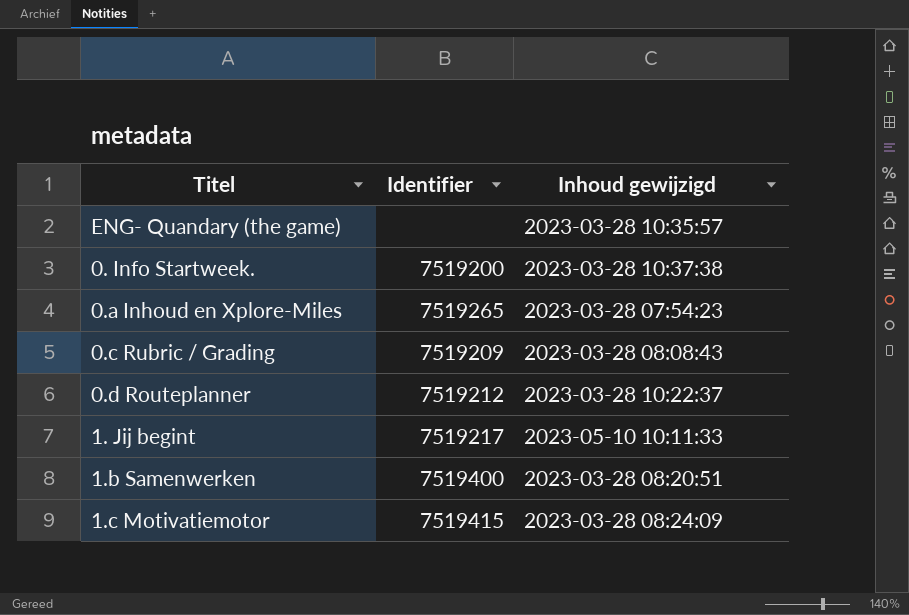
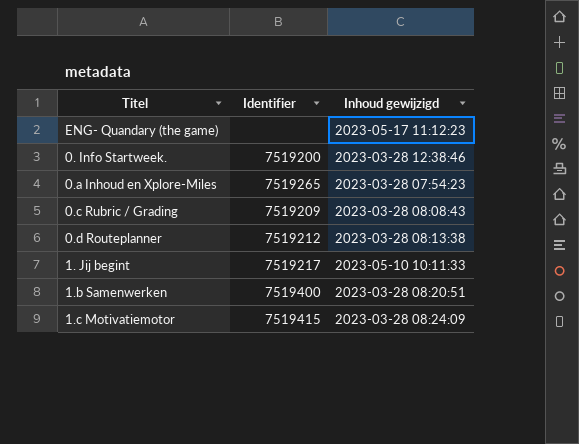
ENG- Quandary (the game) | Inhoud gewijzigd: 2023-03-28 10:35:57 -> 2023-05-17 11:12:23
0. Info Startweek. | Inhoud gewijzigd: 2023-03-28 10:37:38 -> 2023-03-28 12:38:46
0.d Routeplanner | Inhoud gewijzigd: 2023-03-28 10:22:37 -> 2023-03-28 08:13:38

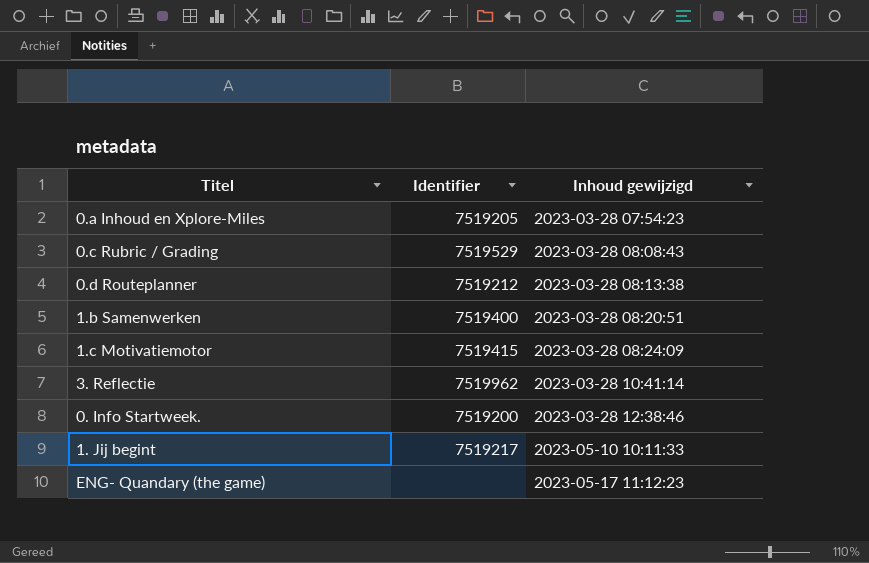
row order: none -> Inhoud gewijzigd ascending
0.a Inhoud en Xplore-Miles | Identifier: 7519265 -> 7519205
0.c Rubric / Grading | Identifier: 7519209 -> 7519529
row 3. Reflectie: none -> 7519962 | 2023-03-28 10:41:14

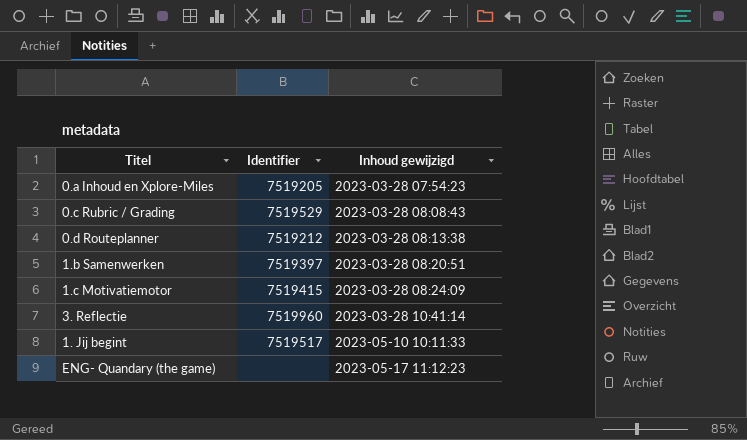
row 0. Info Startweek.: 7519200 | 2023-03-28 12:38:46 -> none
1.b Samenwerken | Identifier: 7519400 -> 7519397
3. Reflectie | Identifier: 7519962 -> 7519960
1. Jij begint | Identifier: 7519217 -> 7519517

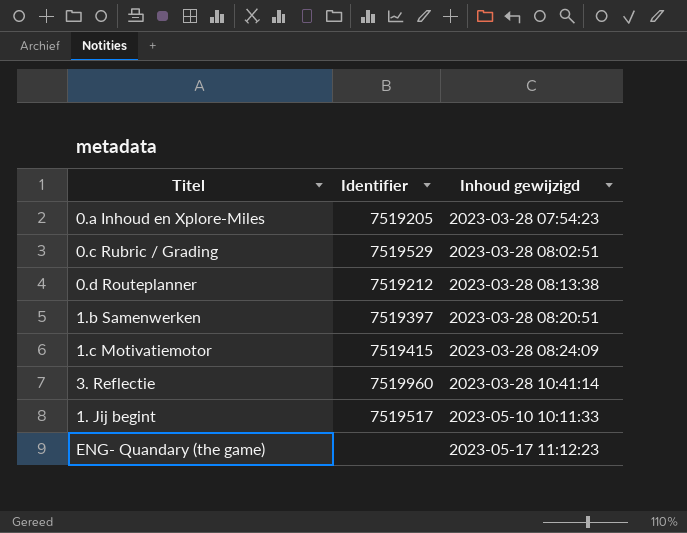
0.c Rubric / Grading | Inhoud gewijzigd: 2023-03-28 08:08:43 -> 2023-03-28 08:02:51

